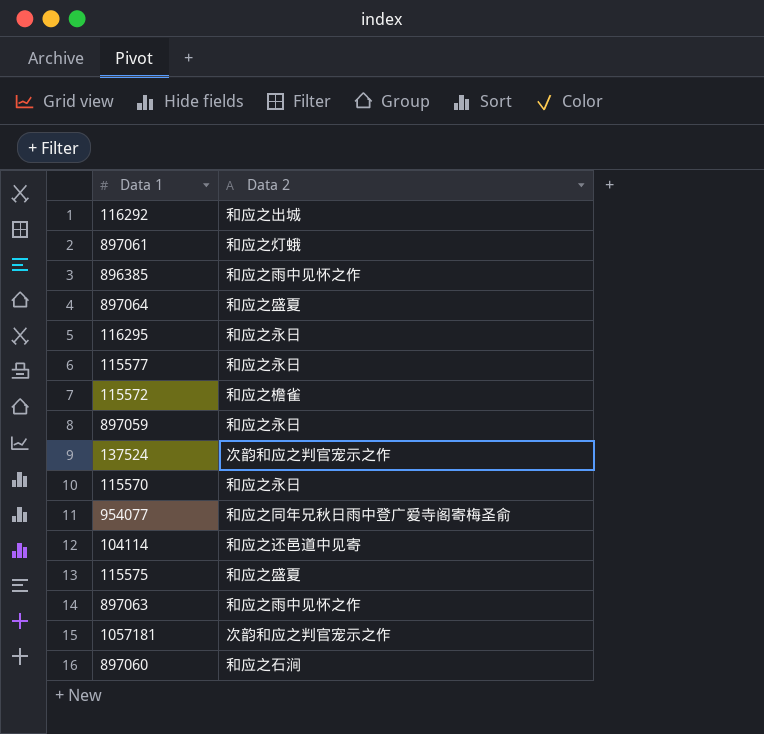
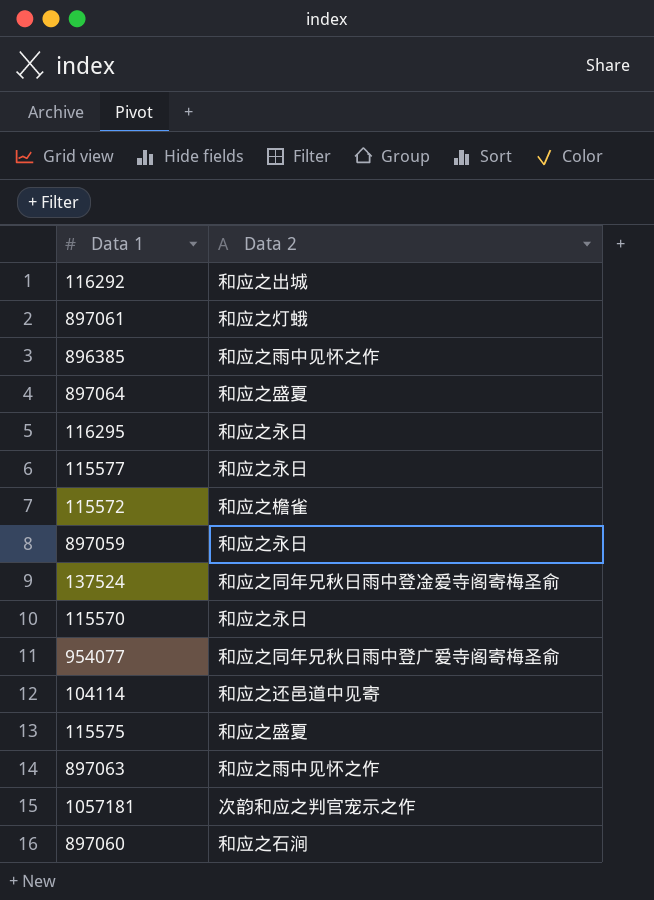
137524 | Data 2: 次韵和应之判官宠示之作 -> 和应之同年兄秋日雨中登凎爱寺阁寄梅圣俞

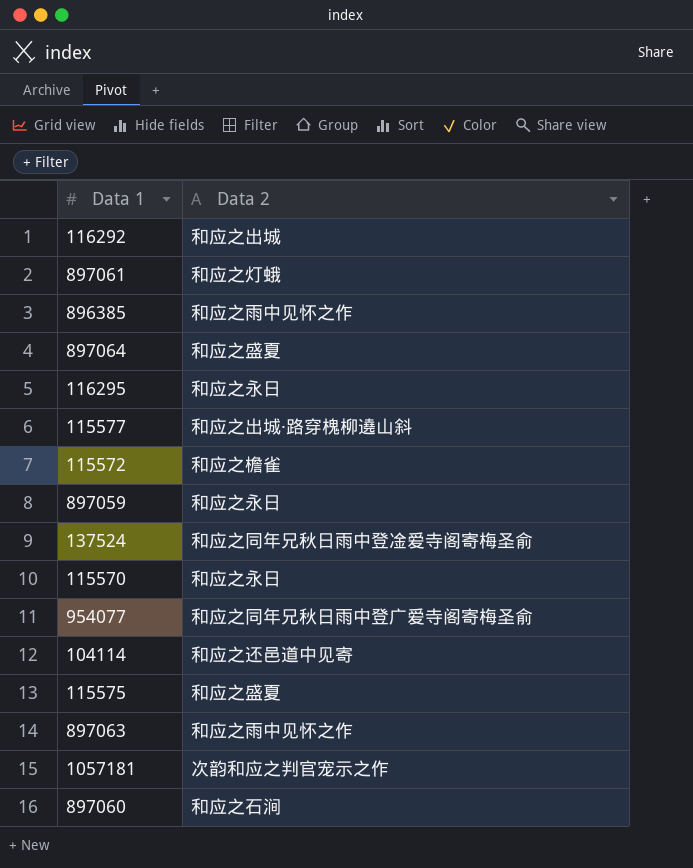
115577 | Data 2: 和应之永日 -> 和应之出城·路穿槐柳遶山斜

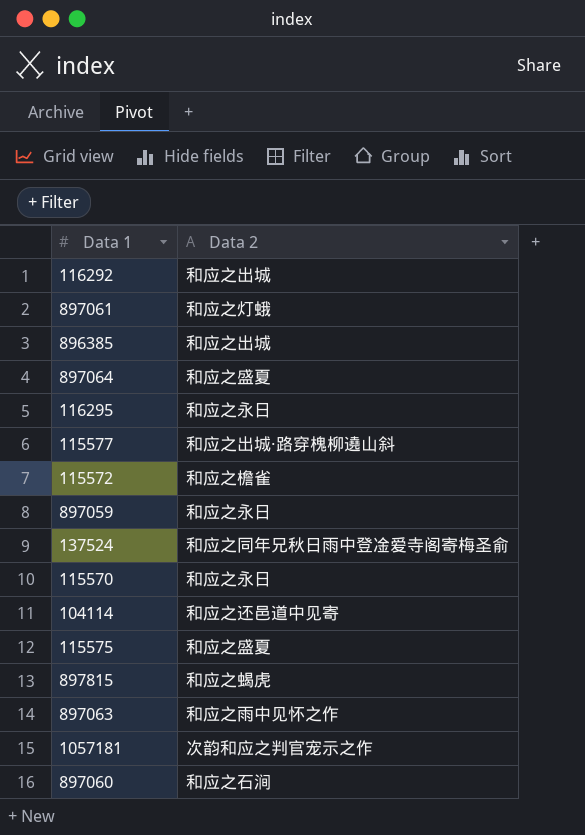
row 954077: 和应之同年兄秋日雨中登广爱寺阁寄梅圣俞 -> none
896385 | Data 2: 和应之雨中见怀之作 -> 和应之出城
row 897815: none -> 和应之蝎虎

